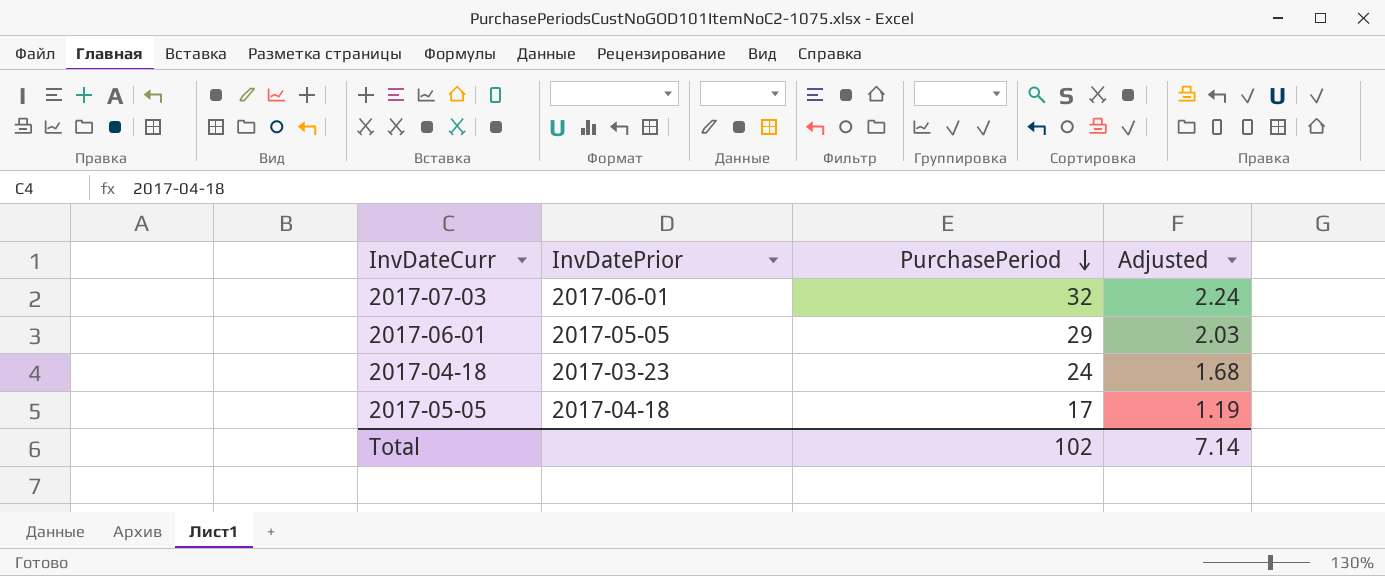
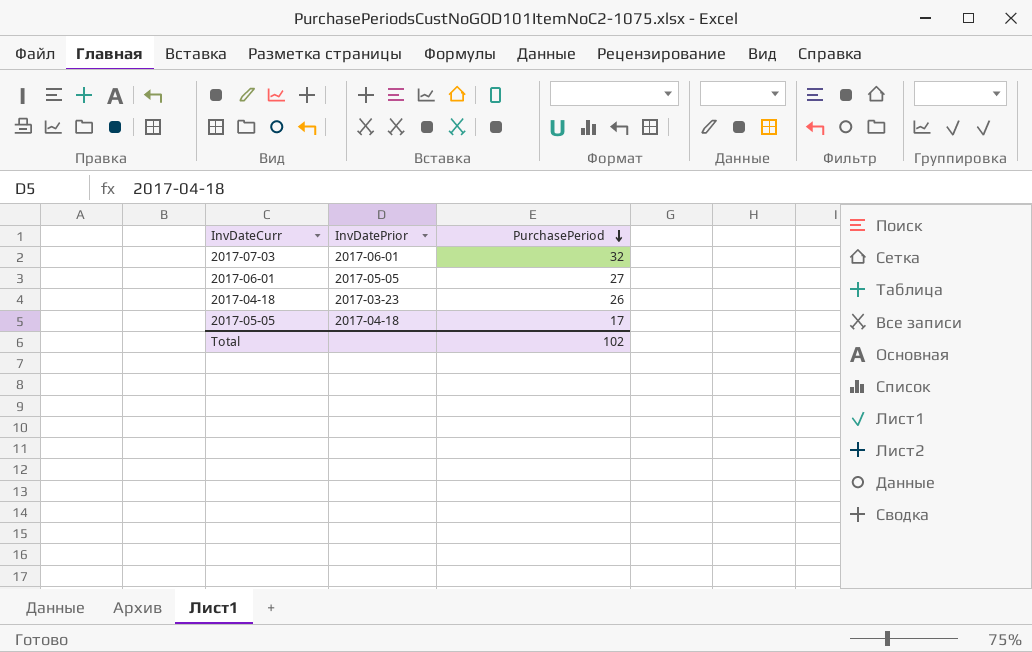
column Adjusted | formula: [PurchasePeriod] * 0.07 -> none
2017-06-01 | PurchasePeriod: 29 -> 27
2017-04-18 | PurchasePeriod: 24 -> 26

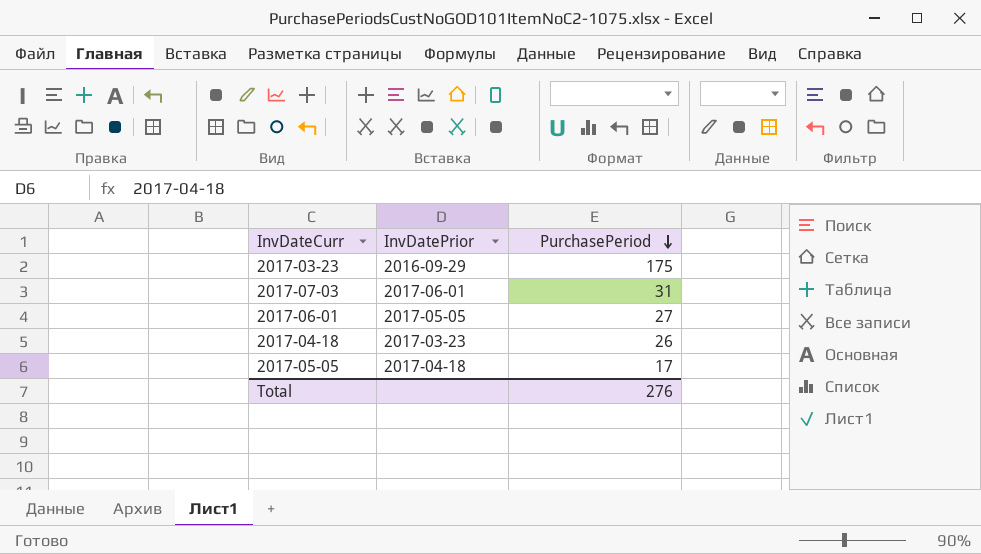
row 2017-03-23: none -> 2016-09-29 | 175
2017-07-03 | PurchasePeriod: 32 -> 31
Total | PurchasePeriod: 102 -> 276

